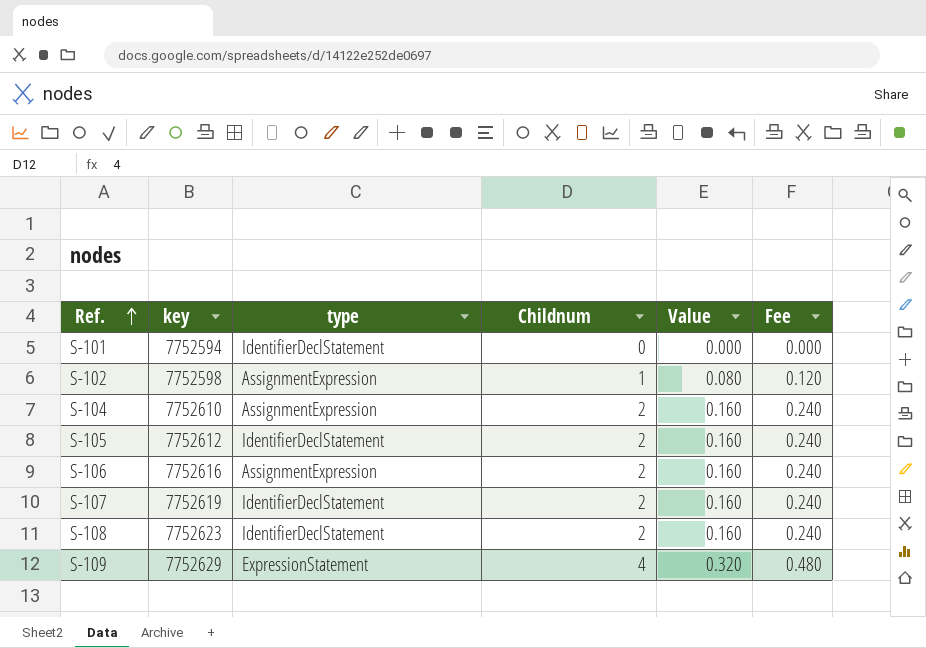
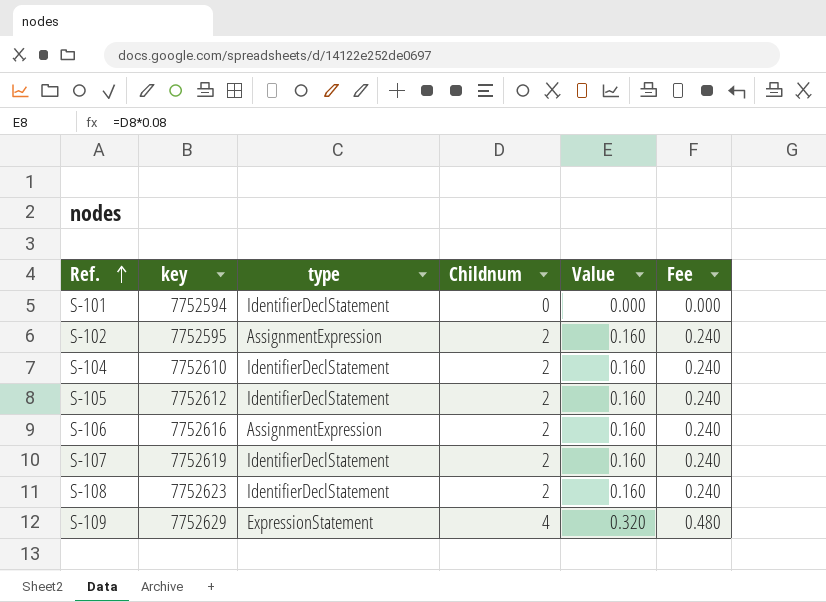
S-102 | key: 7752598 -> 7752595
S-102 | Childnum: 1 -> 2
S-102 | Value: 0.080 -> 0.160
S-102 | Fee: 0.120 -> 0.240
S-104 | type: AssignmentExpression -> IdentifierDeclStatement

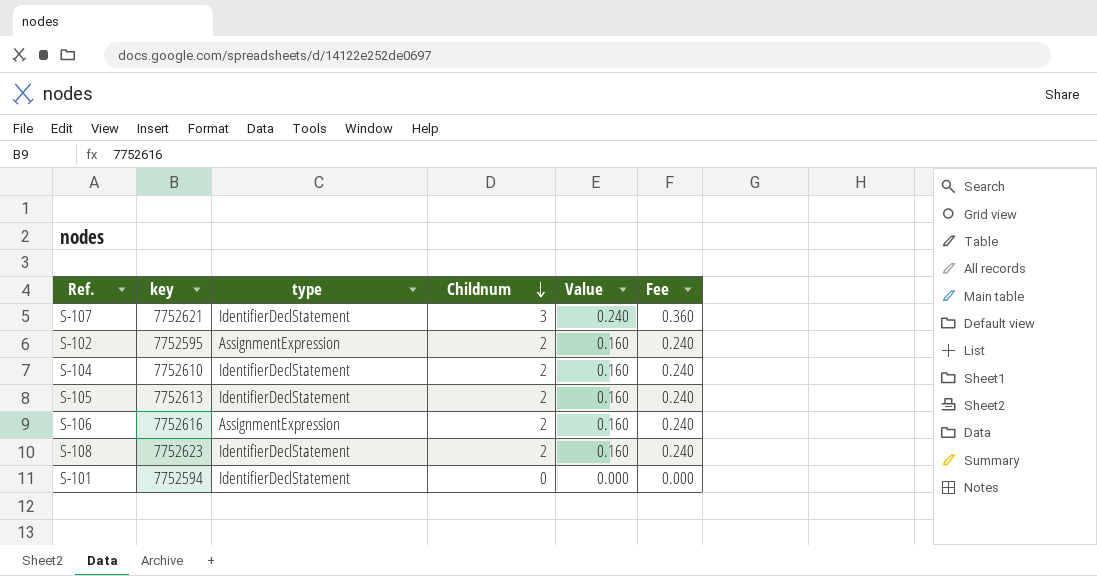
row order: Ref. ascending -> Childnum descending
row S-109: 7752629 | ExpressionStatement | 4 | 0.320 | 0.480 -> none
S-107 | key: 7752619 -> 7752621
S-107 | Childnum: 2 -> 3
S-107 | Value: 0.160 -> 0.240
S-107 | Fee: 0.240 -> 0.360
S-105 | key: 7752612 -> 7752613

